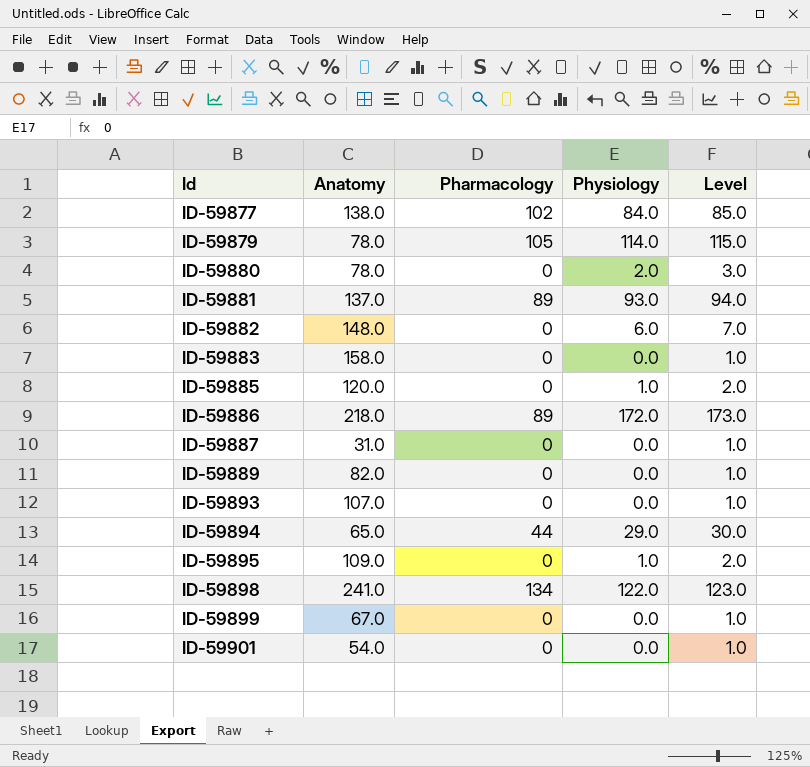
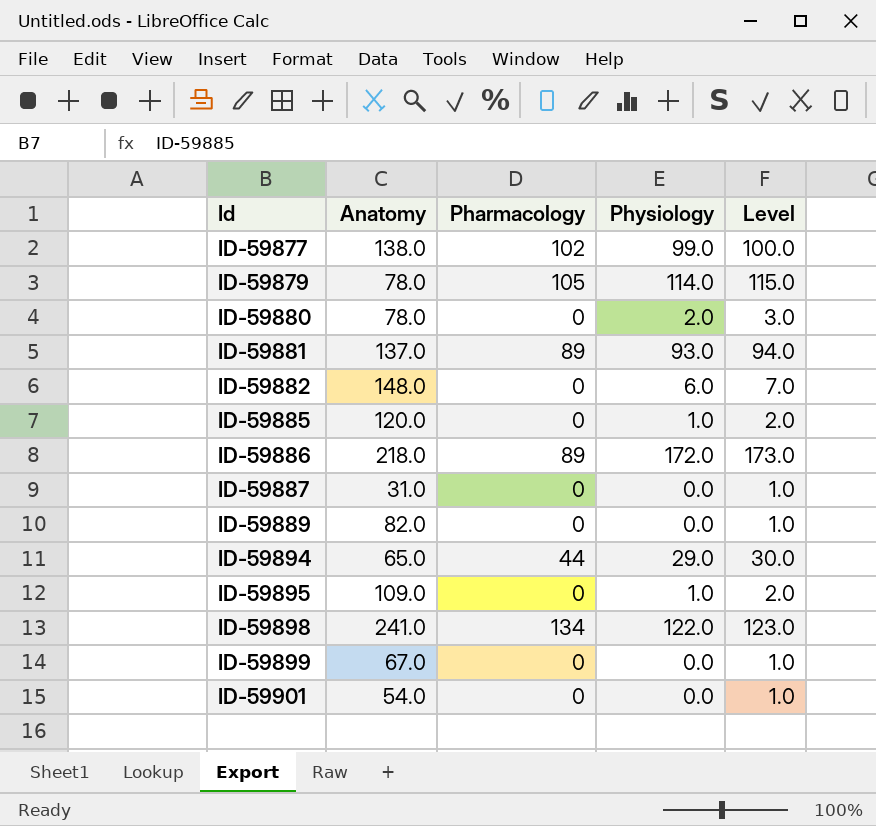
row ID-59883: 158.0 | 0 | 0.0 | 1.0 -> none
row ID-59893: 107.0 | 0 | 0.0 | 1.0 -> none
ID-59877 | Physiology: 84.0 -> 99.0
ID-59877 | Level: 85.0 -> 100.0

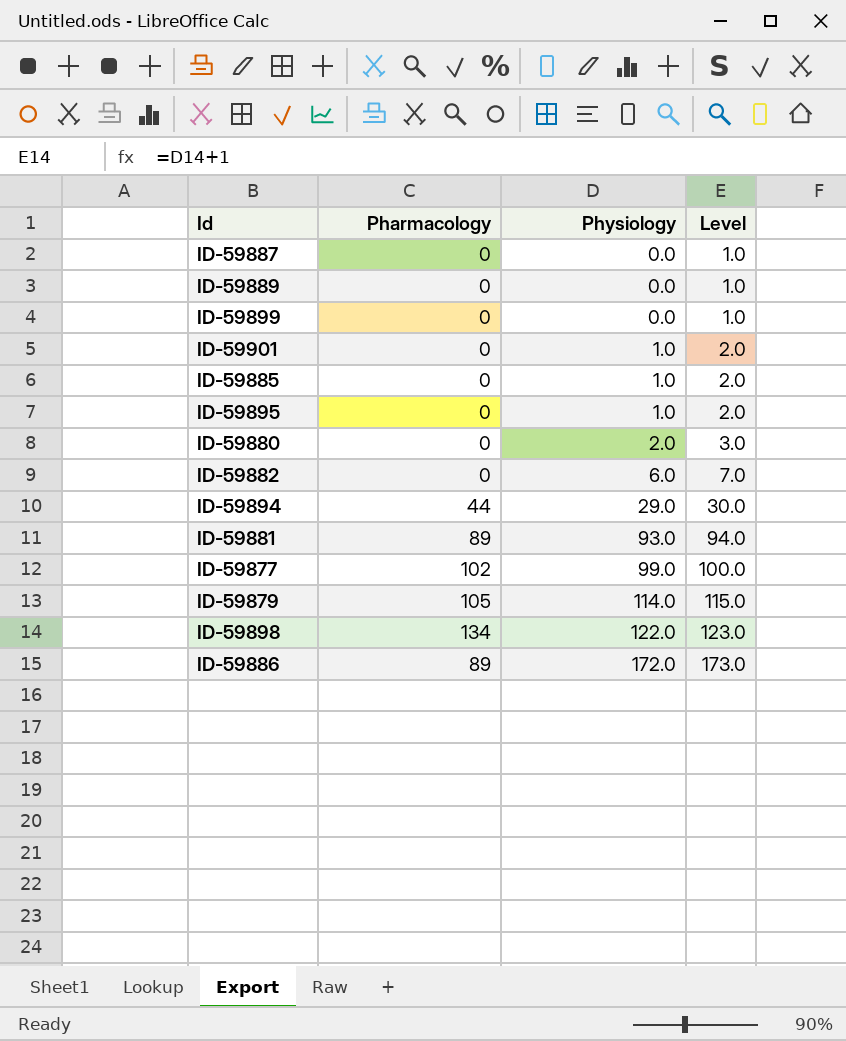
row order: Id ascending -> Physiology ascending
column Anatomy | position: 2 -> none
ID-59901 | Physiology: 0.0 -> 1.0
ID-59901 | Level: 1.0 -> 2.0

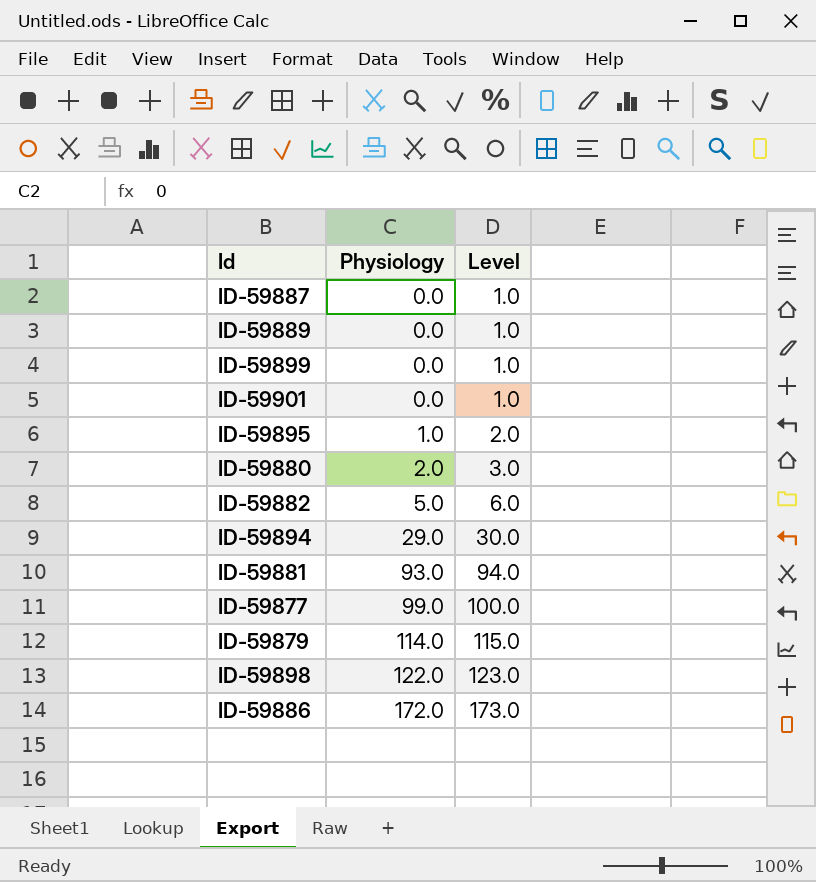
column Pharmacology | position: 2 -> none
row ID-59885: 0 | 1.0 | 2.0 -> none
ID-59901 | Physiology: 1.0 -> 0.0
ID-59901 | Level: 2.0 -> 1.0
ID-59882 | Physiology: 6.0 -> 5.0
ID-59882 | Level: 7.0 -> 6.0

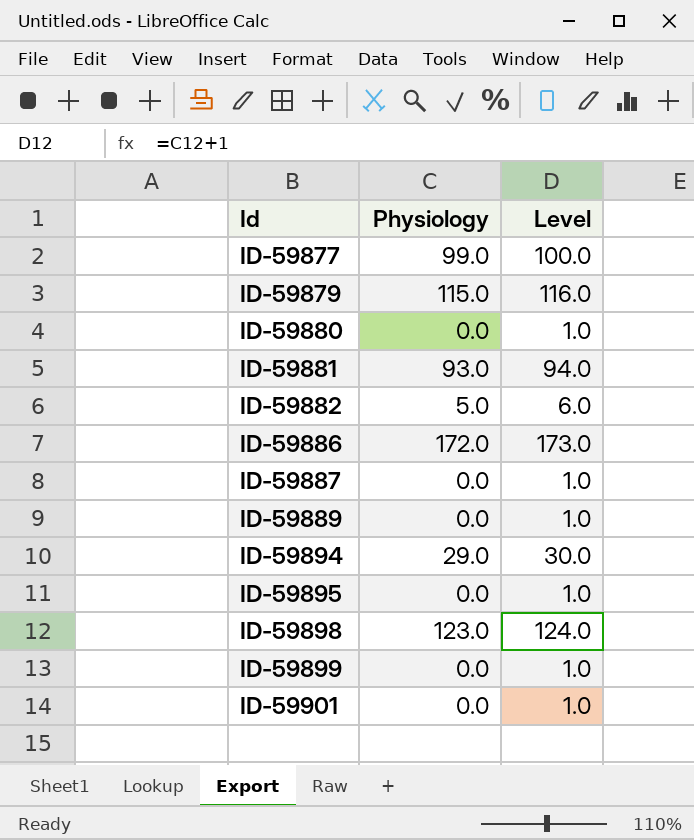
row order: Physiology ascending -> Id ascending
ID-59879 | Physiology: 114.0 -> 115.0
ID-59879 | Level: 115.0 -> 116.0
ID-59880 | Physiology: 2.0 -> 0.0
ID-59880 | Level: 3.0 -> 1.0
ID-59895 | Physiology: 1.0 -> 0.0
ID-59895 | Level: 2.0 -> 1.0
ID-59898 | Physiology: 122.0 -> 123.0
ID-59898 | Level: 123.0 -> 124.0

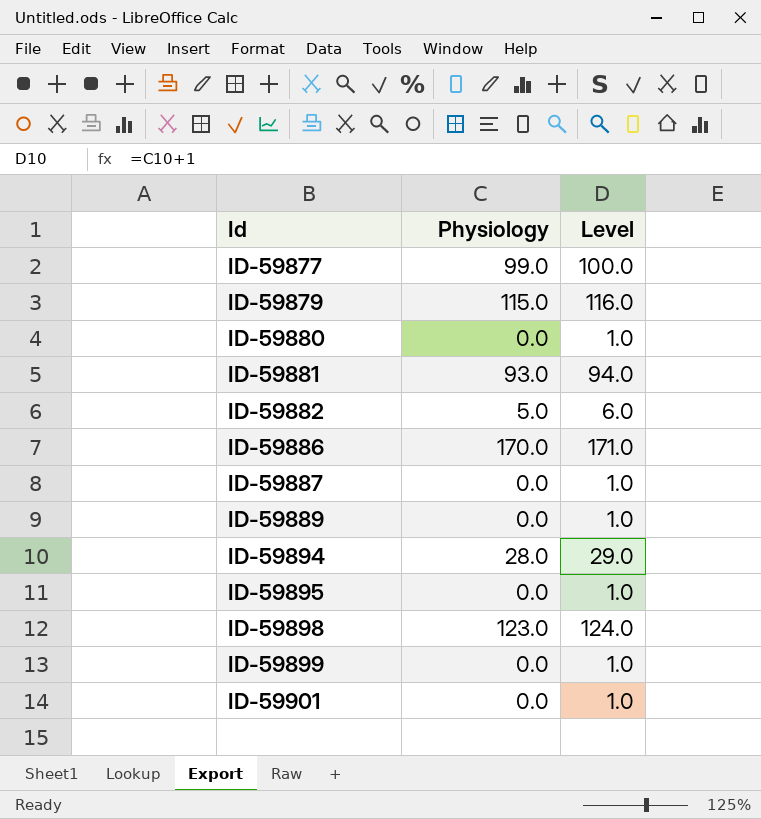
ID-59886 | Physiology: 172.0 -> 170.0
ID-59886 | Level: 173.0 -> 171.0
ID-59894 | Physiology: 29.0 -> 28.0
ID-59894 | Level: 30.0 -> 29.0

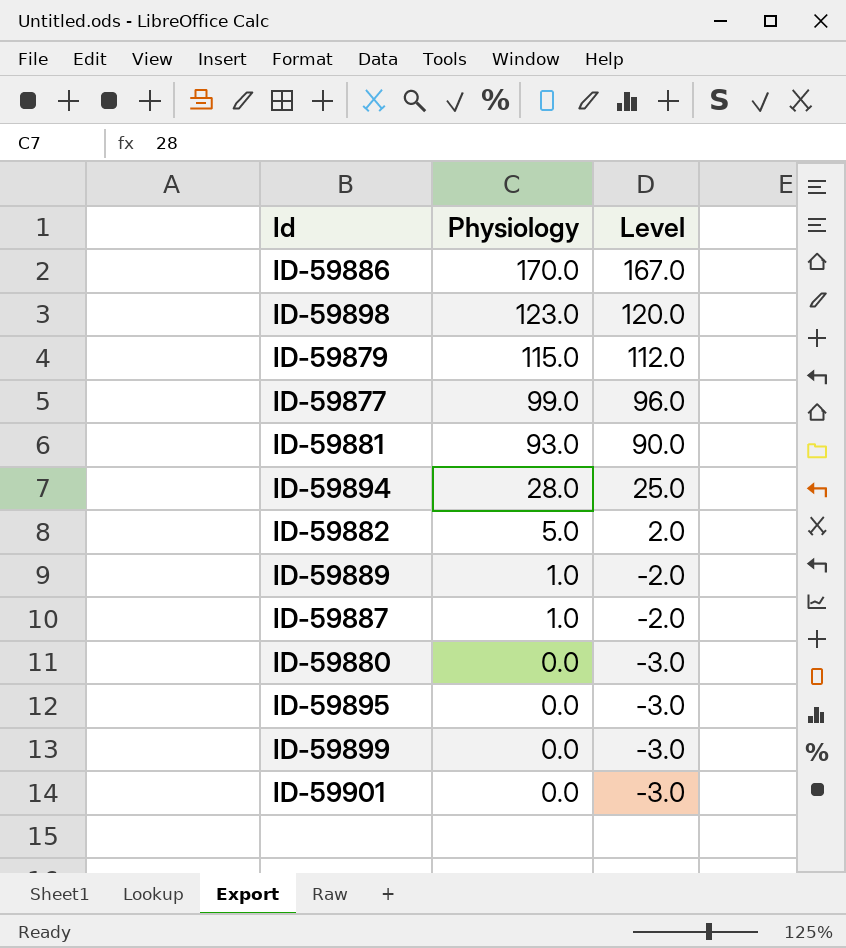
row order: Id ascending -> Physiology descending
column Level | formula: [Physiology] + 1 -> [Physiology] - 3
ID-59889 | Physiology: 0.0 -> 1.0
ID-59887 | Physiology: 0.0 -> 1.0

